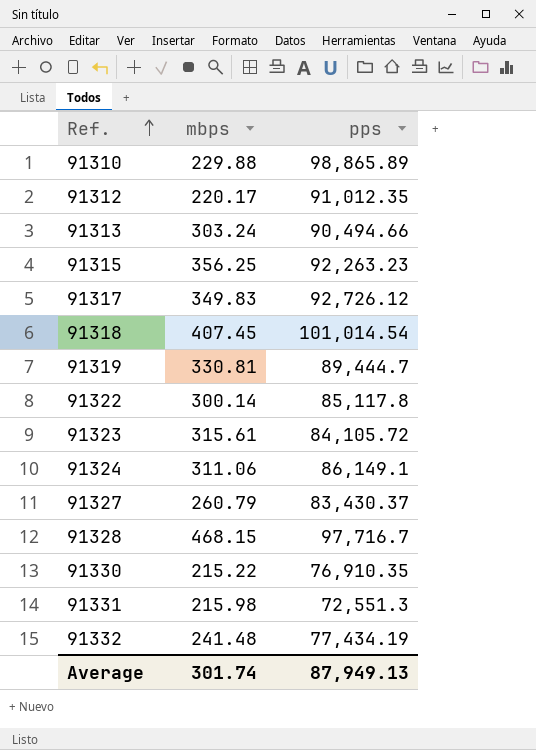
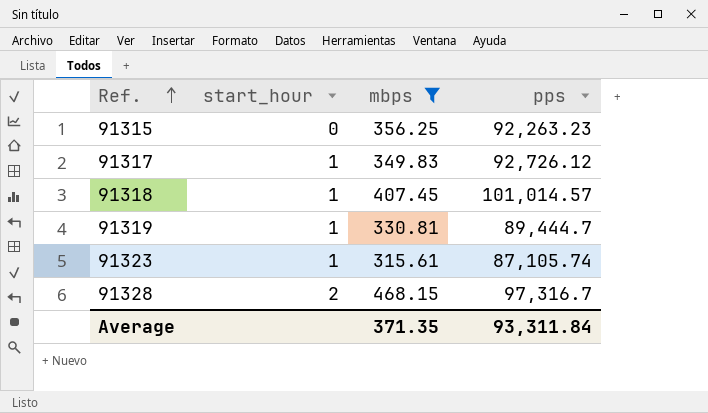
filter: none -> mbps >= 315.61
column start_hour | position: none -> 2
91318 | pps: 101,014.54 -> 101,014.57
91323 | pps: 84,105.72 -> 87,105.74
91328 | pps: 97,716.7 -> 97,316.7
Average | mbps: 301.74 -> 371.35
Average | pps: 87,949.13 -> 93,311.84

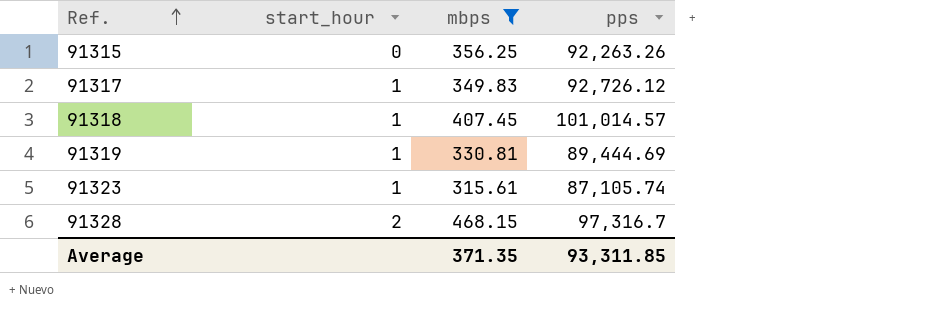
91315 | pps: 92,263.23 -> 92,263.26
91319 | pps: 89,444.7 -> 89,444.69
Average | pps: 93,311.84 -> 93,311.85

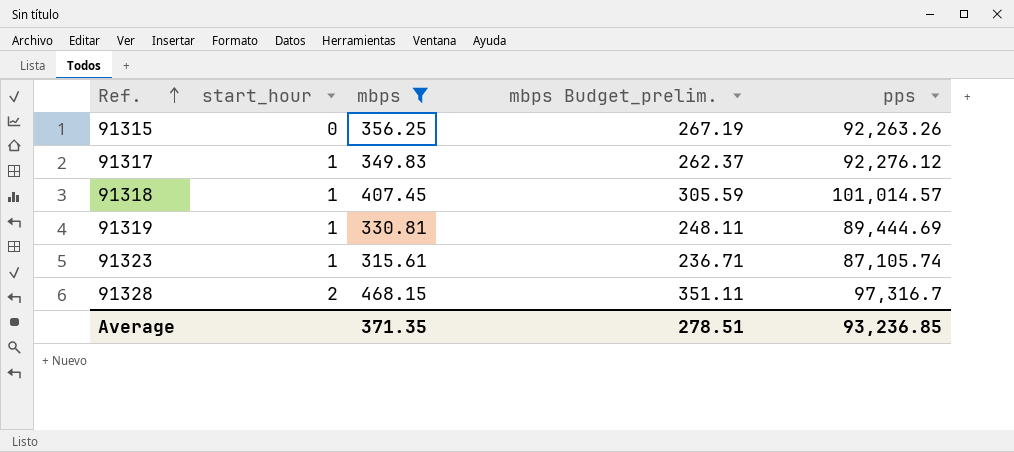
column mbps Budget_prelim. | formula: none -> [mbps] * 0.75
91317 | pps: 92,726.12 -> 92,276.12
Average | pps: 93,311.85 -> 93,236.85

